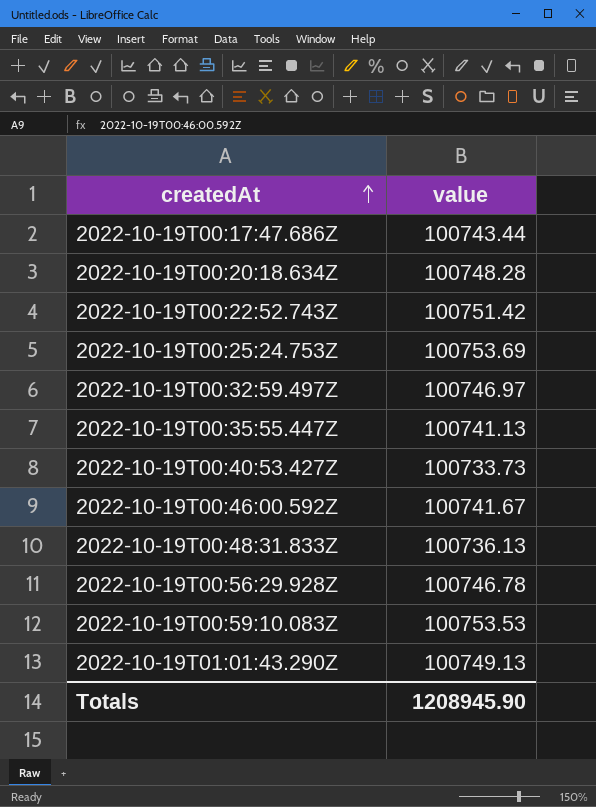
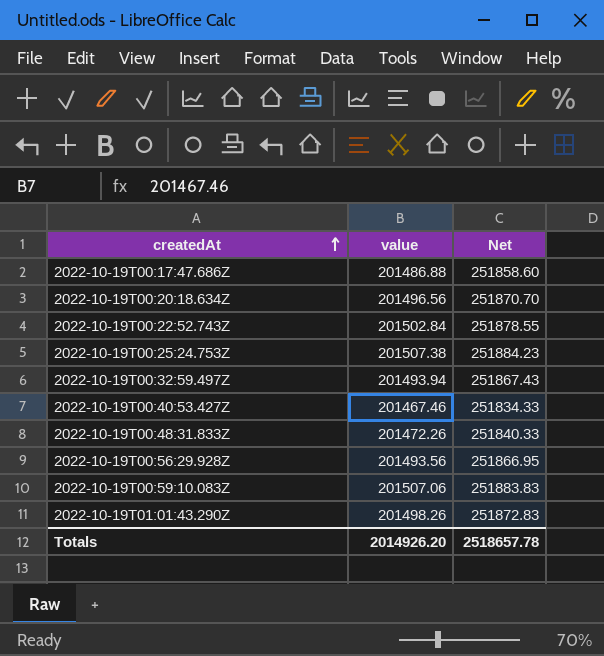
column Net | formula: none -> [value] * 1.25
row 2022-10-19T00:35:55.447Z: 100741.13 -> none
row 2022-10-19T00:46:00.592Z: 100741.67 -> none
2022-10-19T00:17:47.686Z | value: 100743.44 -> 201486.88
2022-10-19T00:20:18.634Z | value: 100748.28 -> 201496.56
2022-10-19T00:22:52.743Z | value: 100751.42 -> 201502.84
2022-10-19T00:25:24.753Z | value: 100753.69 -> 201507.38
2022-10-19T00:32:59.497Z | value: 100746.97 -> 201493.94
2022-10-19T00:40:53.427Z | value: 100733.73 -> 201467.46
2022-10-19T00:48:31.833Z | value: 100736.13 -> 201472.26
2022-10-19T00:56:29.928Z | value: 100746.78 -> 201493.56
2022-10-19T00:59:10.083Z | value: 100753.53 -> 201507.06
2022-10-19T01:01:43.290Z | value: 100749.13 -> 201498.26
Totals | value: 1208945.90 -> 2014926.20

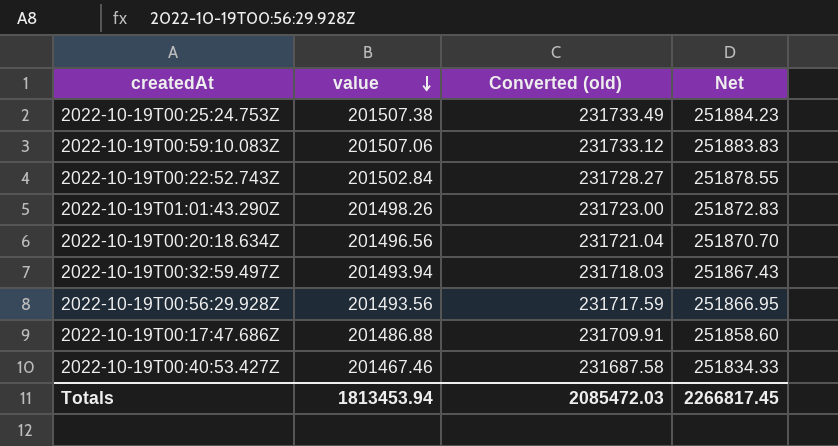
row order: createdAt ascending -> value descending
column Converted (old) | formula: none -> [value] * 1.15
row 2022-10-19T00:48:31.833Z: 201472.26 | 251840.33 -> none
Totals | value: 2014926.20 -> 1813453.94
Totals | Net: 2518657.78 -> 2266817.45

